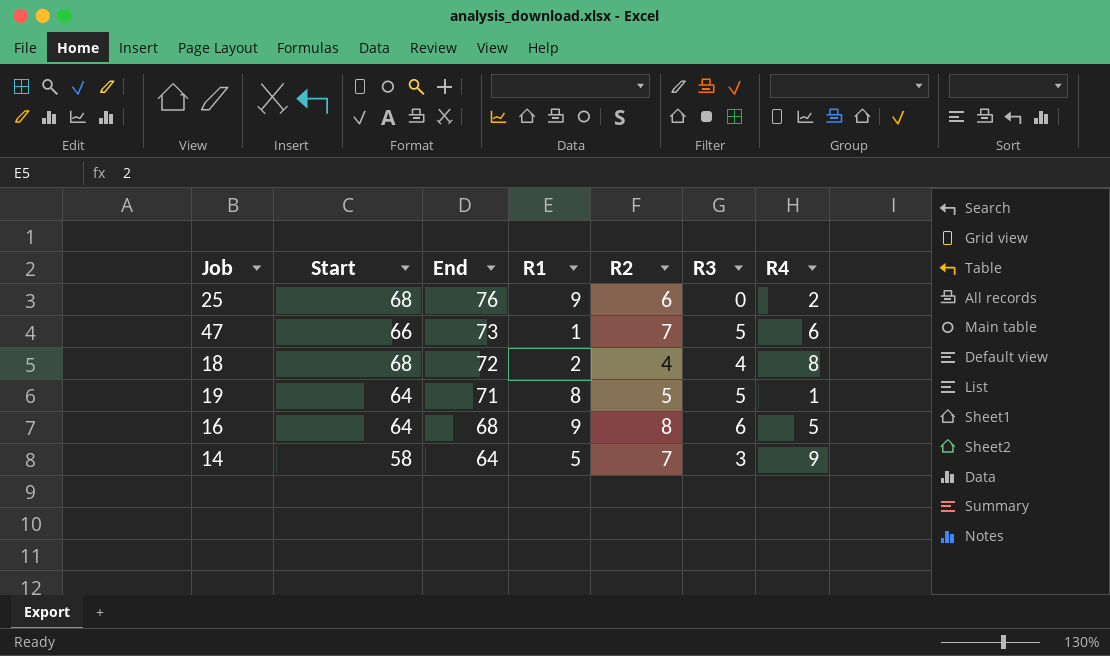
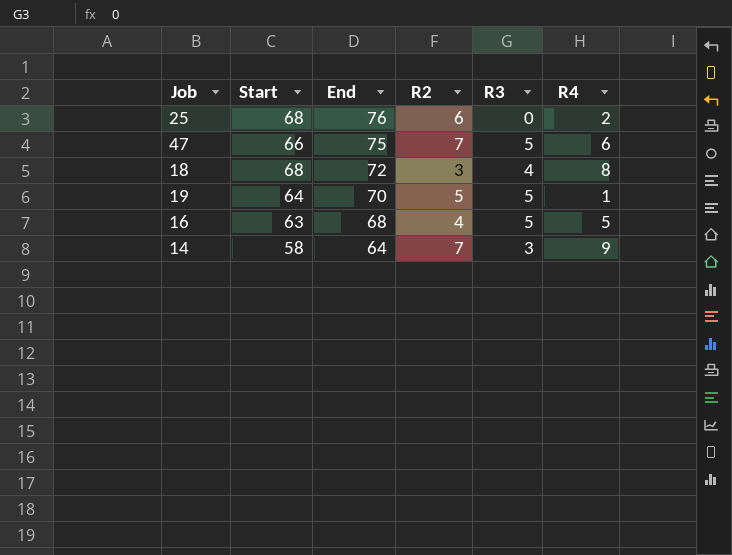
column R1 | position: 4 -> none
47 | End: 73 -> 75
18 | R2: 4 -> 3
19 | End: 71 -> 70
16 | Start: 64 -> 63
16 | R2: 8 -> 4
16 | R3: 6 -> 5

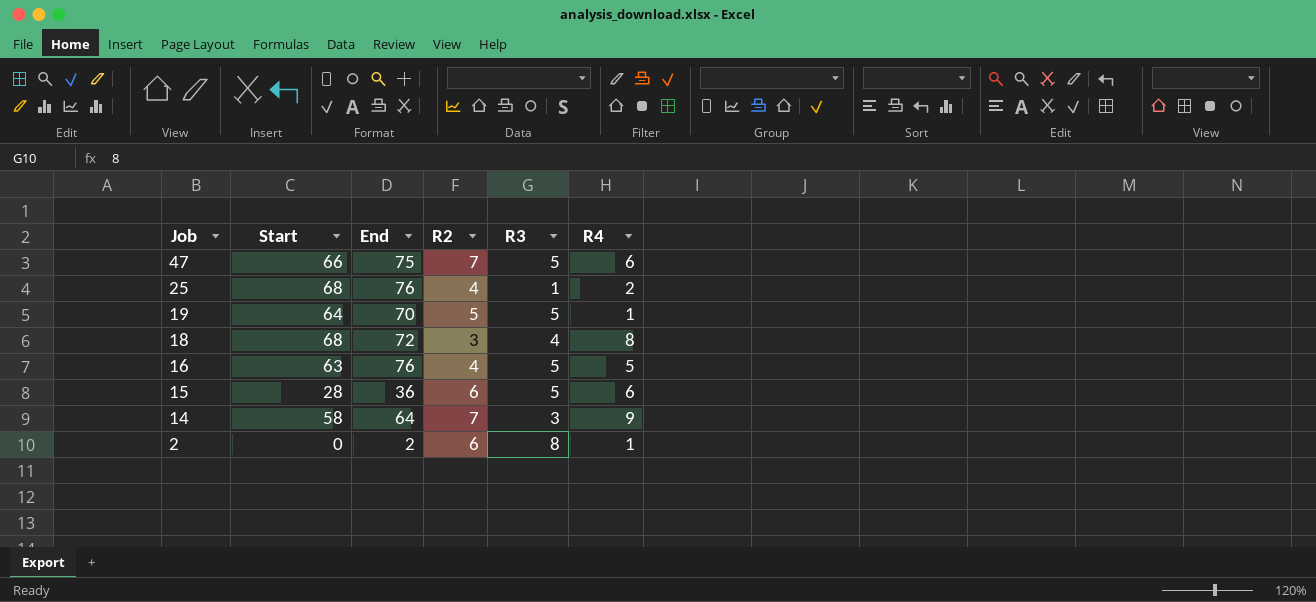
row order: End descending -> Job descending
25 | R2: 6 -> 4
25 | R3: 0 -> 1
16 | End: 68 -> 76
row 15: none -> 28 | 36 | 6 | 5 | 6
row 2: none -> 0 | 2 | 6 | 8 | 1

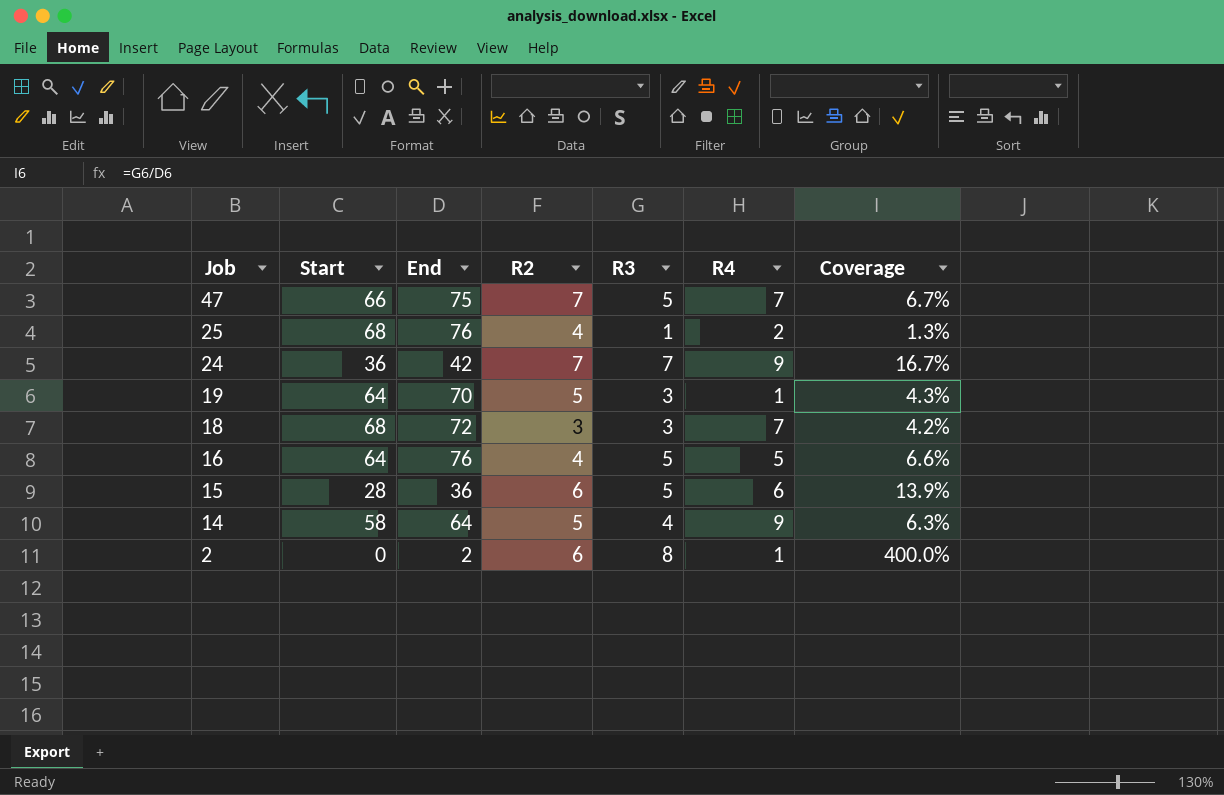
column Coverage | formula: none -> [R3] / [End]
47 | R4: 6 -> 7
row 24: none -> 36 | 42 | 7 | 7 | 9 | 16.7%
19 | R3: 5 -> 3
18 | R3: 4 -> 3
18 | R4: 8 -> 7
16 | Start: 63 -> 64
14 | R2: 7 -> 5
14 | R3: 3 -> 4

